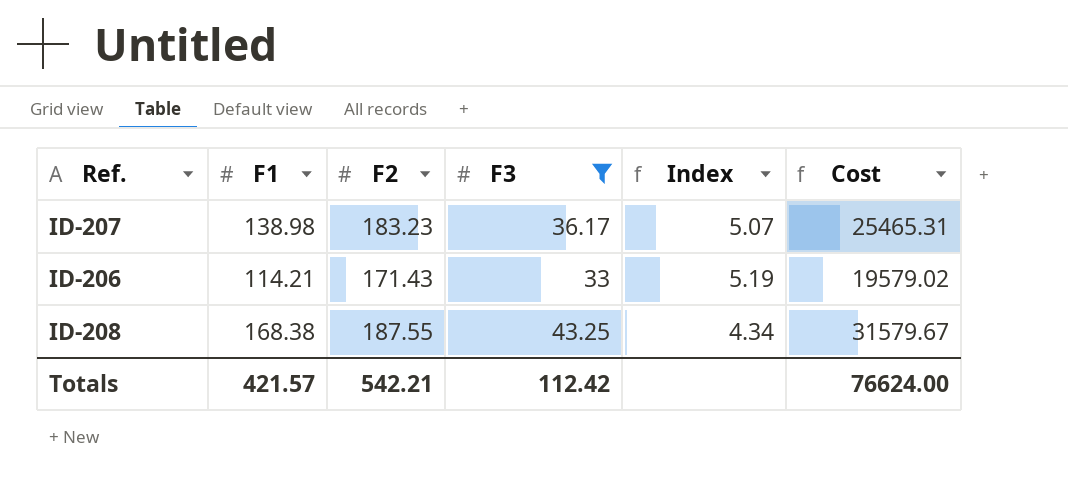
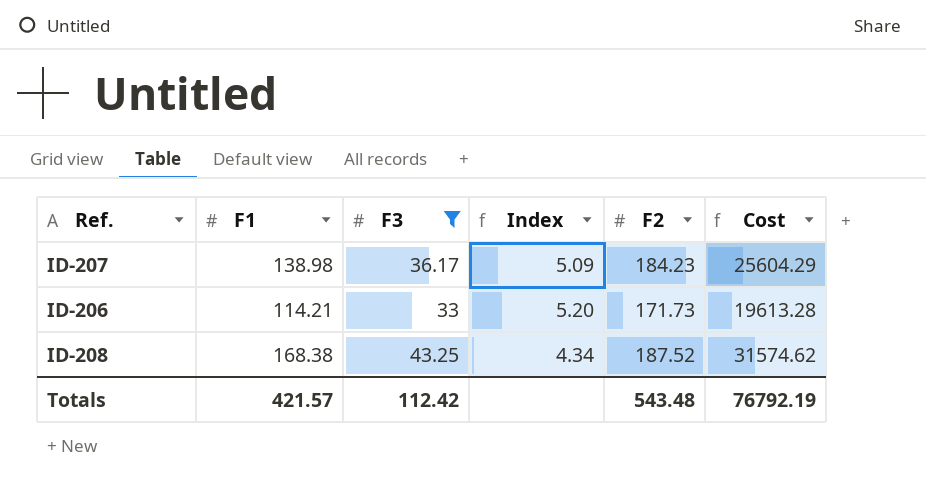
column F2 | position: 3 -> 5
ID-207 | Index: 5.07 -> 5.09
ID-207 | F2: 183.23 -> 184.23
ID-207 | Cost: 25465.31 -> 25604.29
ID-206 | Index: 5.19 -> 5.20
ID-206 | F2: 171.43 -> 171.73
ID-206 | Cost: 19579.02 -> 19613.28
ID-208 | F2: 187.55 -> 187.52
ID-208 | Cost: 31579.67 -> 31574.62
Totals | F2: 542.21 -> 543.48
Totals | Cost: 76624.00 -> 76792.19

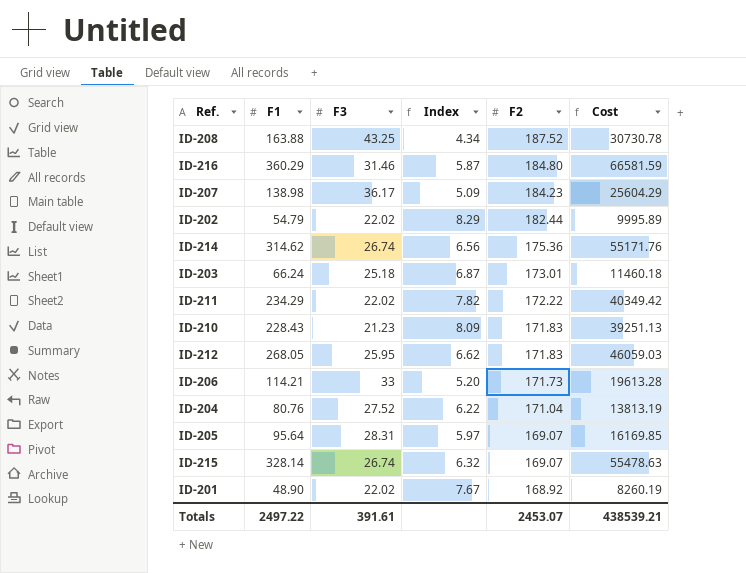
filter: F3 >= 33 -> none
row order: none -> F2 descending
ID-208 | F1: 168.38 -> 163.88
ID-208 | Cost: 31574.62 -> 30730.78
Totals | F1: 421.57 -> 2497.22
Totals | F3: 112.42 -> 391.61
Totals | F2: 543.48 -> 2453.07
Totals | Cost: 76792.19 -> 438539.21

